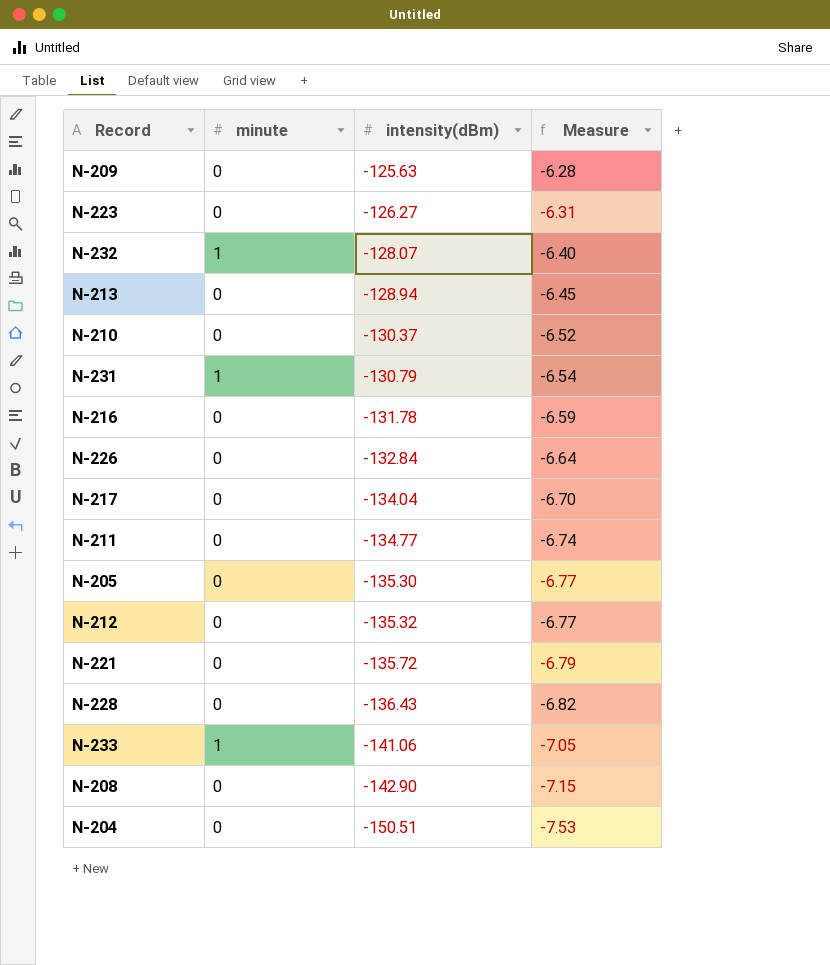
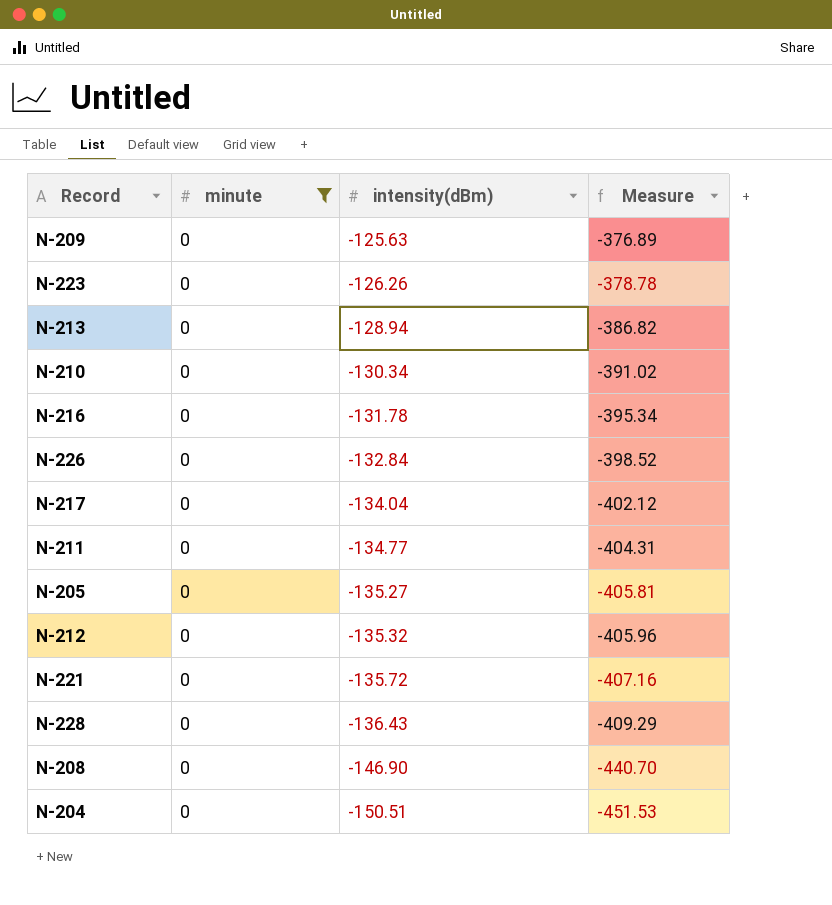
filter: none -> minute = 0
column Measure | formula: [intensity(dBm)] * 0.05 -> [intensity(dBm)] * 3
N-223 | intensity(dBm): -126.27 -> -126.26
N-210 | intensity(dBm): -130.37 -> -130.34
N-205 | intensity(dBm): -135.30 -> -135.27
N-208 | intensity(dBm): -142.90 -> -146.90

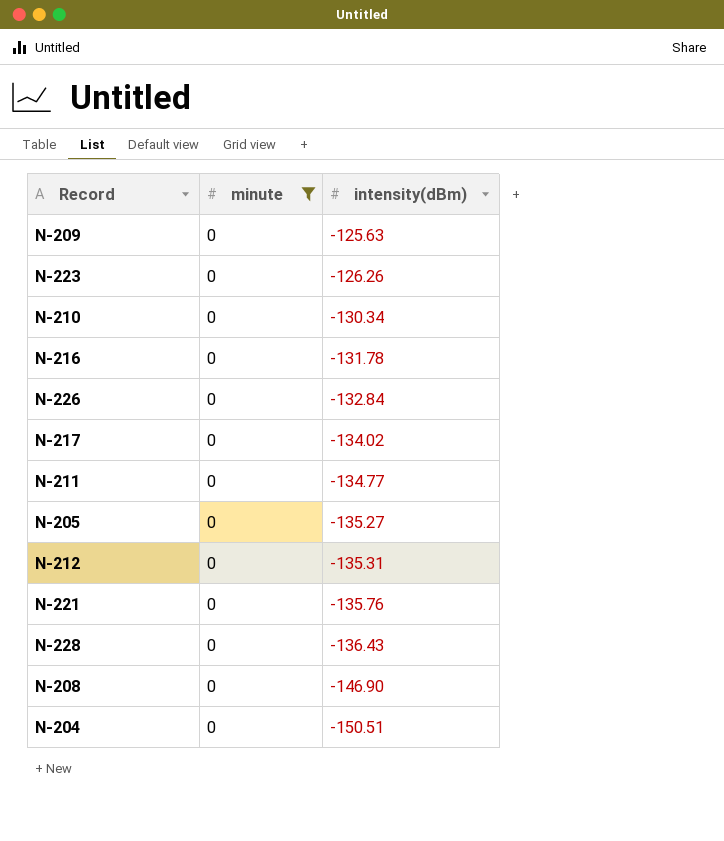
column Measure | formula: [intensity(dBm)] * 3 -> none
row N-213: 0 | -128.94 | -386.82 -> none
N-217 | intensity(dBm): -134.04 -> -134.02
N-212 | intensity(dBm): -135.32 -> -135.31
N-221 | intensity(dBm): -135.72 -> -135.76

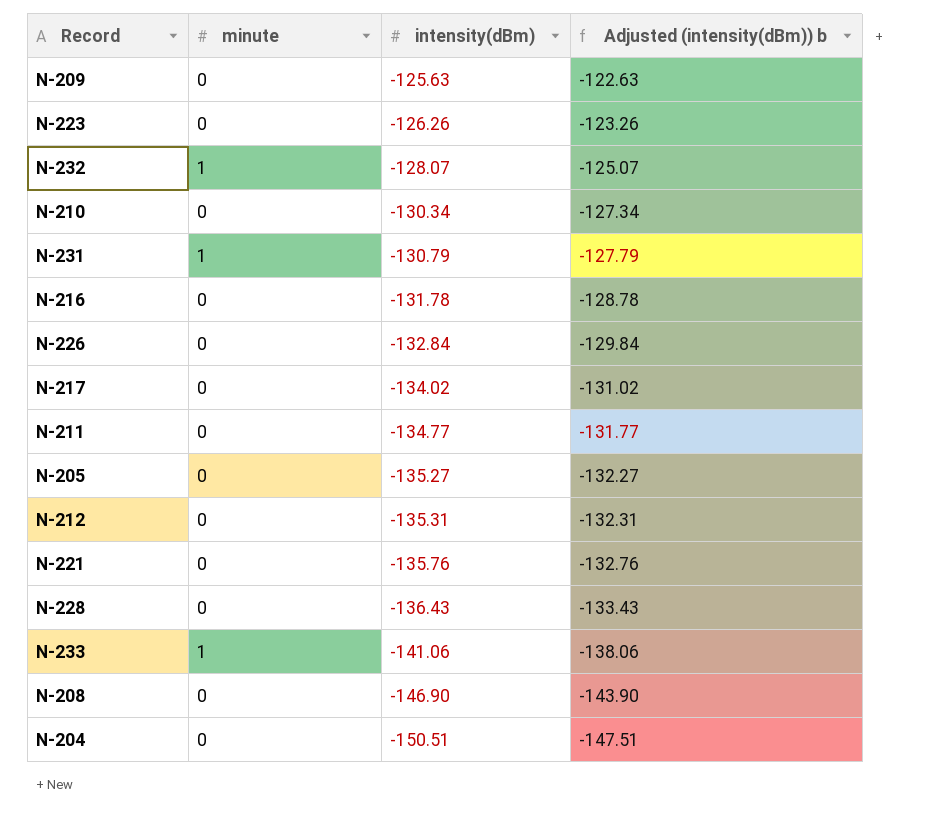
filter: minute = 0 -> none
column Adjusted (intensity(dBm)) b | formula: none -> [intensity(dBm)] + 3

